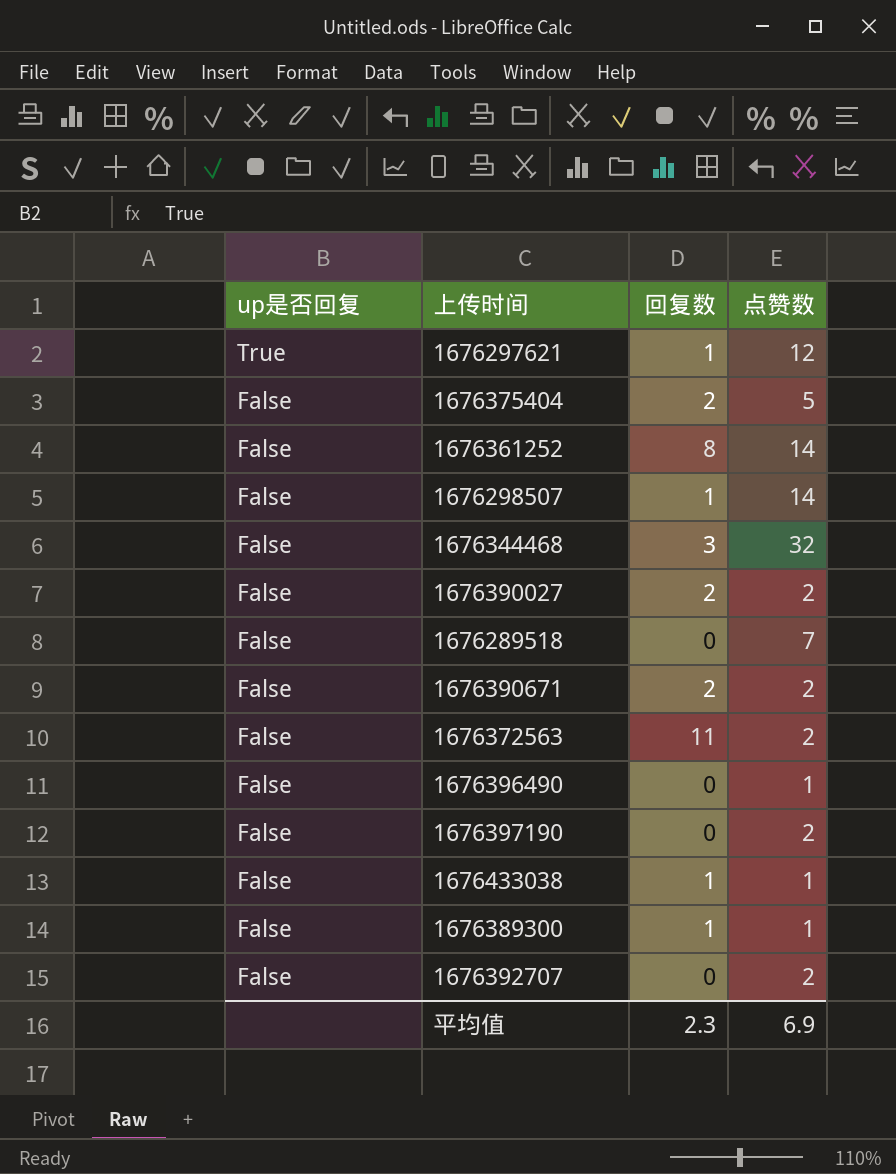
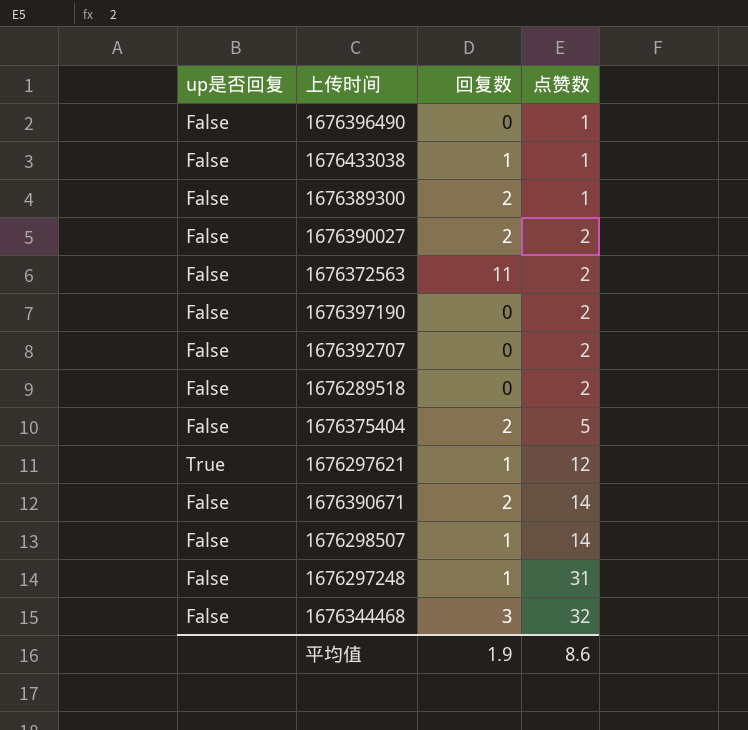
row order: up是否回复 descending -> 点赞数 ascending
row 1676361252: False | 8 | 14 -> none
1676389300 | 回复数: 1 -> 2
1676289518 | 点赞数: 7 -> 2
1676390671 | 点赞数: 2 -> 14
row 1676297248: none -> False | 1 | 31
平均值 | 回复数: 2.3 -> 1.9
平均值 | 点赞数: 6.9 -> 8.6

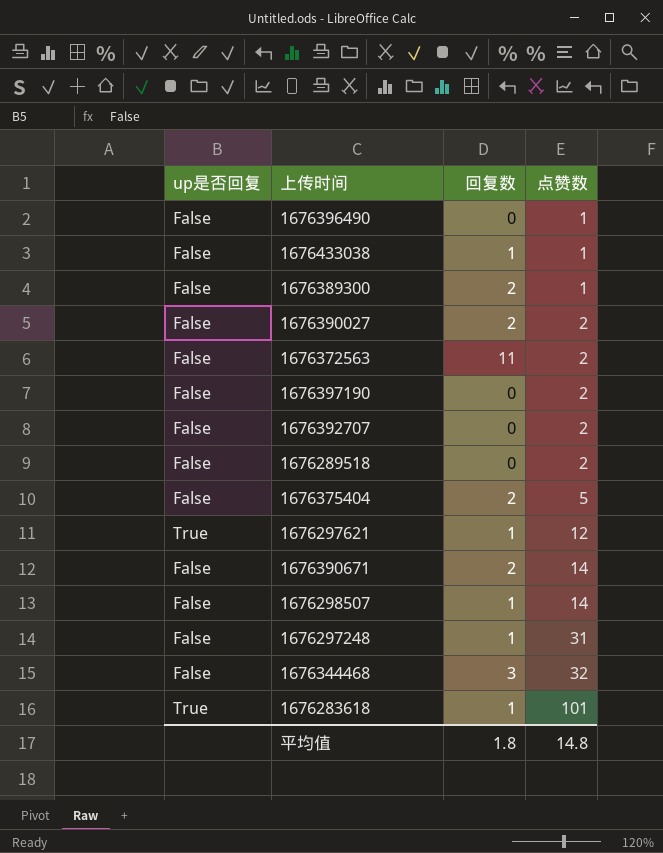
row 1676283618: none -> True | 1 | 101
平均值 | 回复数: 1.9 -> 1.8
平均值 | 点赞数: 8.6 -> 14.8

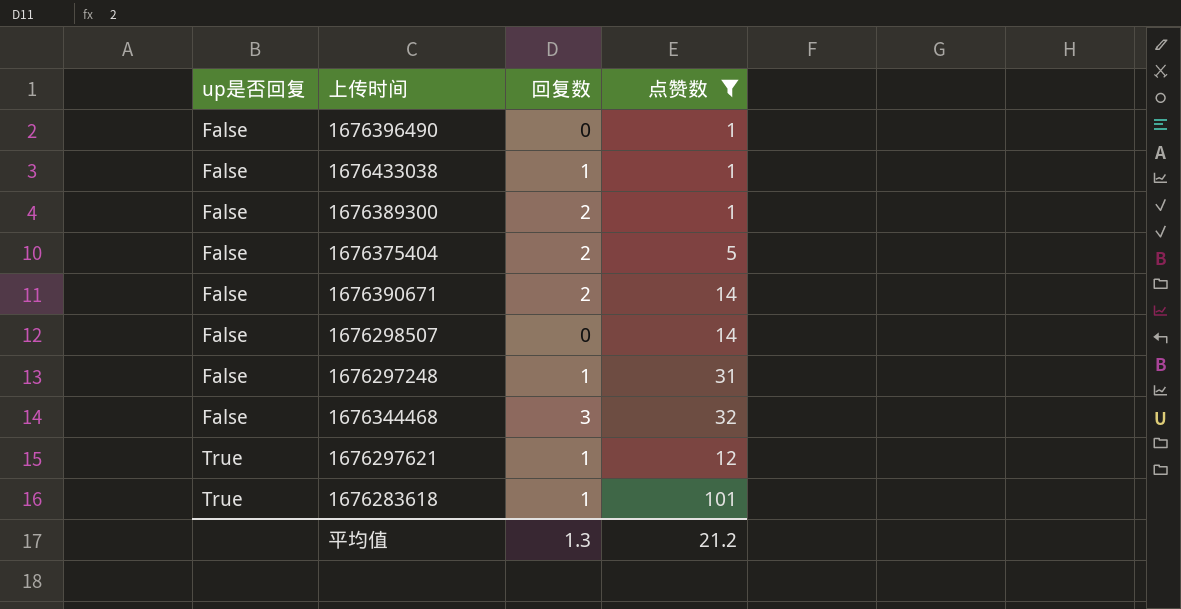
filter: none -> 点赞数 != 2
row order: 点赞数 ascending -> up是否回复 ascending
1676298507 | 回复数: 1 -> 0
平均值 | 回复数: 1.8 -> 1.3
平均值 | 点赞数: 14.8 -> 21.2

